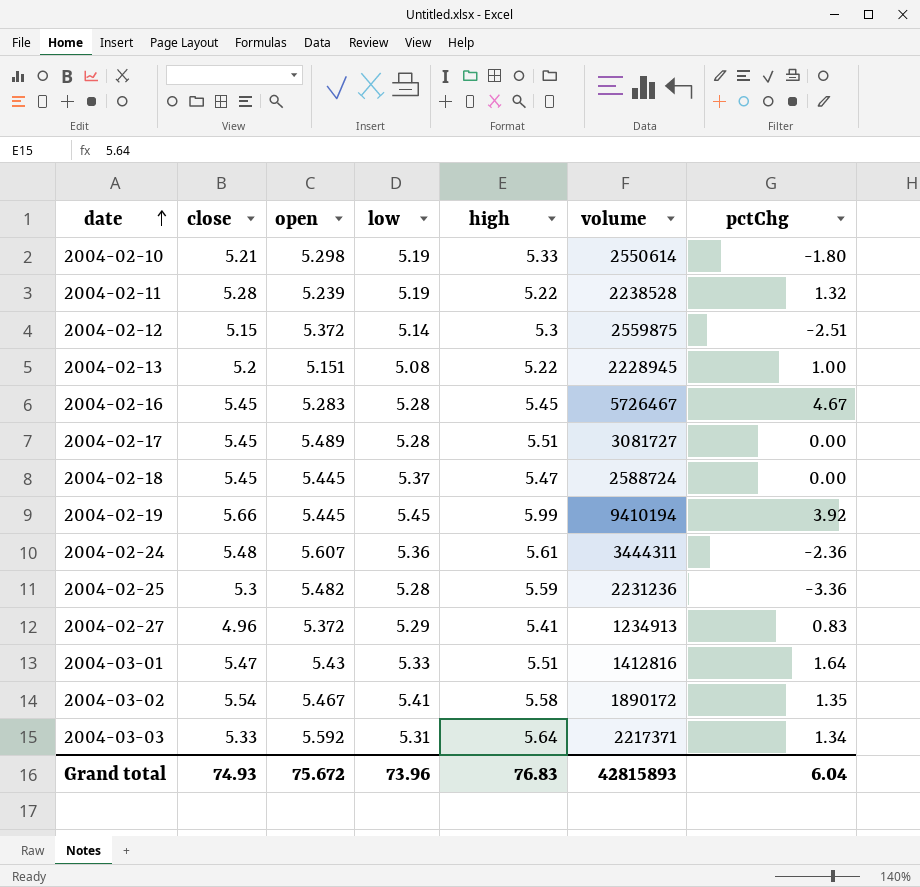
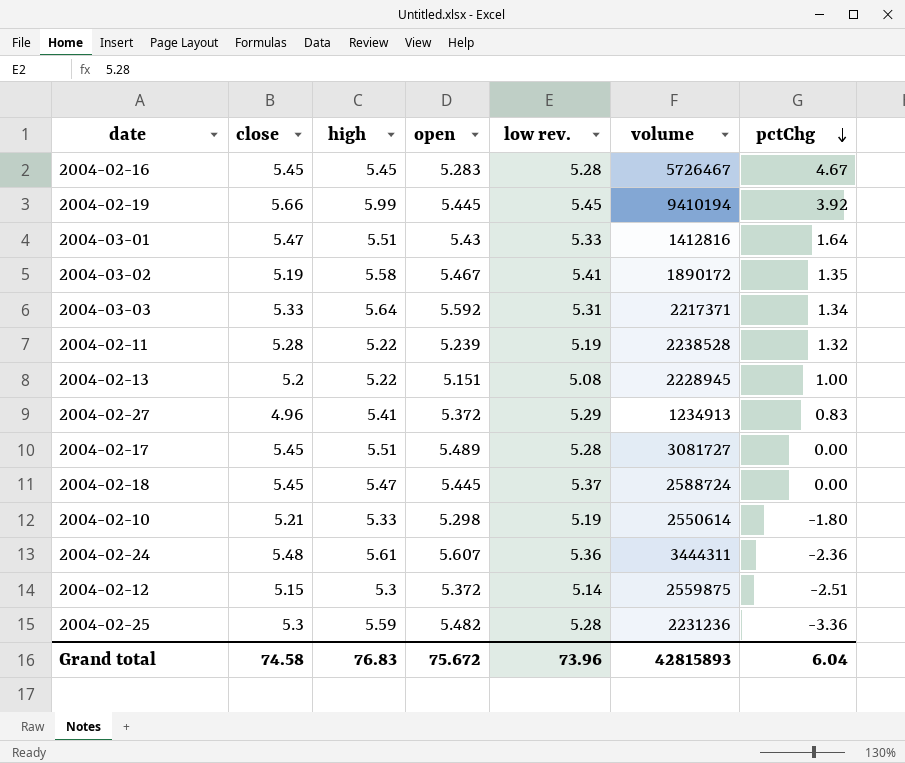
row order: date ascending -> pctChg descending
column high | position: 5 -> 3
column name: low -> low rev.
2004-03-02 | close: 5.54 -> 5.19
Grand total | close: 74.93 -> 74.58

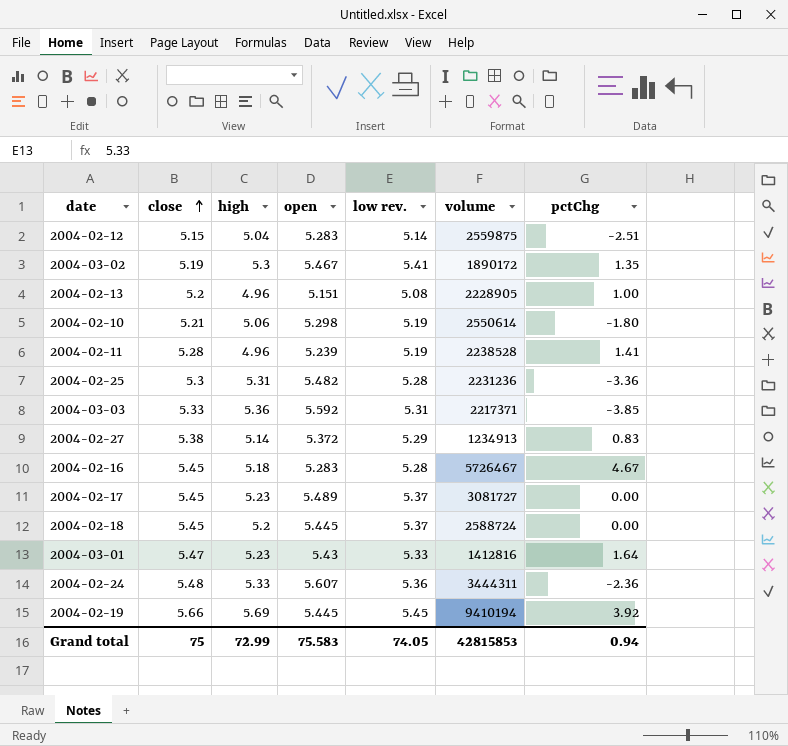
row order: pctChg descending -> close ascending
2004-02-12 | high: 5.3 -> 5.04
2004-02-12 | open: 5.372 -> 5.283
2004-03-02 | high: 5.58 -> 5.3
2004-02-13 | high: 5.22 -> 4.96
2004-02-13 | volume: 2228945 -> 2228905
2004-02-10 | high: 5.33 -> 5.06
2004-02-11 | high: 5.22 -> 4.96
2004-02-11 | pctChg: 1.32 -> 1.41
2004-02-25 | high: 5.59 -> 5.31
2004-03-03 | high: 5.64 -> 5.36
2004-03-03 | pctChg: 1.34 -> -3.85
2004-02-27 | close: 4.96 -> 5.38
2004-02-27 | high: 5.41 -> 5.14
2004-02-16 | high: 5.45 -> 5.18
2004-02-17 | high: 5.51 -> 5.23
2004-02-17 | low rev.: 5.28 -> 5.37
2004-02-18 | high: 5.47 -> 5.2
2004-03-01 | high: 5.51 -> 5.23
2004-02-24 | high: 5.61 -> 5.33
2004-02-19 | high: 5.99 -> 5.69
Grand total | close: 74.58 -> 75
Grand total | high: 76.83 -> 72.99
Grand total | open: 75.672 -> 75.583
Grand total | low rev.: 73.96 -> 74.05
Grand total | volume: 42815893 -> 42815853
Grand total | pctChg: 6.04 -> 0.94

